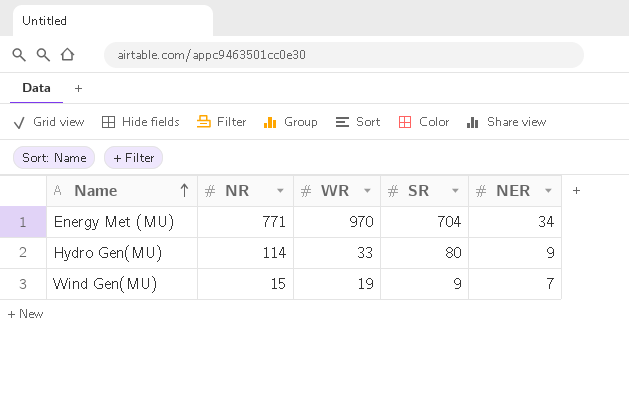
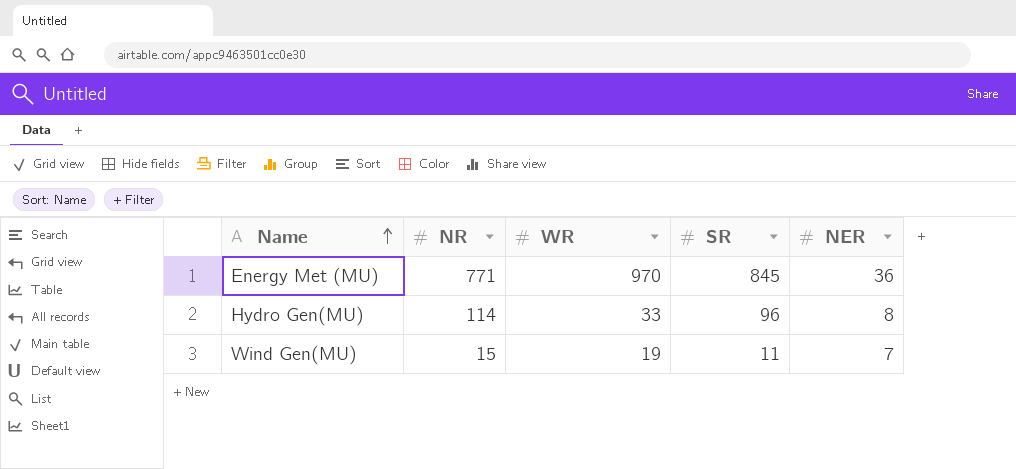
Energy Met (MU) | SR: 704 -> 845
Energy Met (MU) | NER: 34 -> 36
Hydro Gen(MU) | SR: 80 -> 96
Hydro Gen(MU) | NER: 9 -> 8
Wind Gen(MU) | SR: 9 -> 11

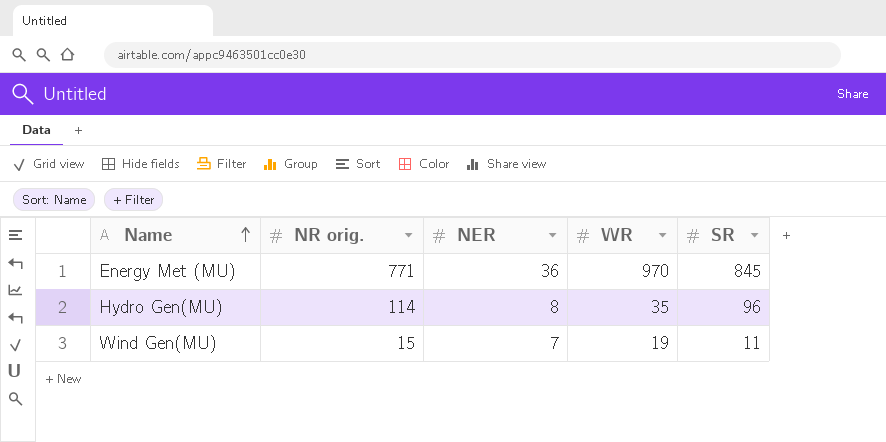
column name: NR -> NR orig.
column NER | position: 5 -> 3
Hydro Gen(MU) | WR: 33 -> 35

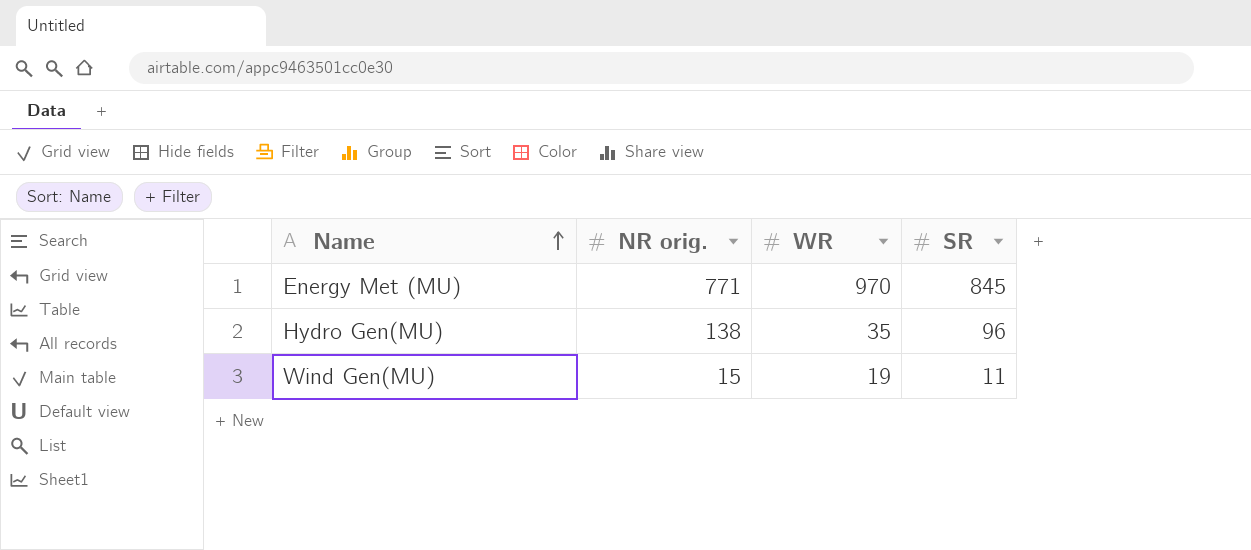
column NER | position: 3 -> none
Hydro Gen(MU) | NR orig.: 114 -> 138

